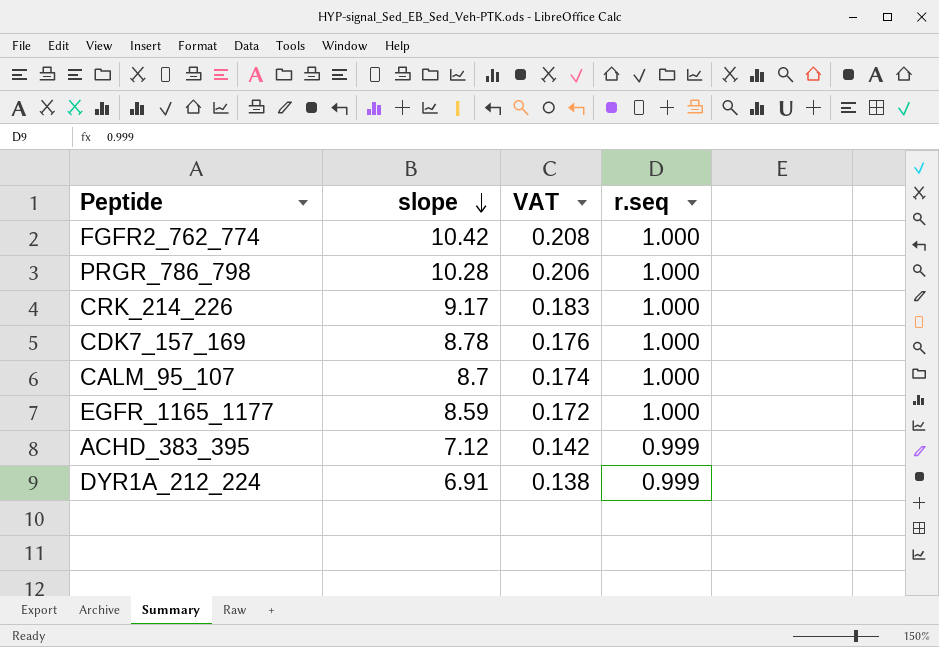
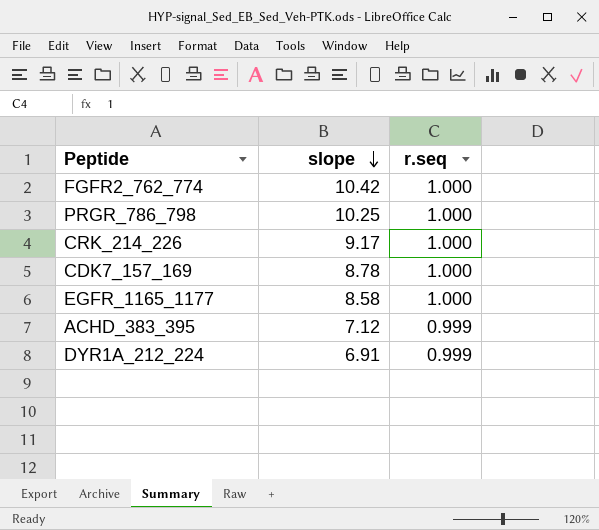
column VAT | formula: [slope] * 0.02 -> none
row CALM_95_107: 8.7 | 0.174 | 1.000 -> none
PRGR_786_798 | slope: 10.28 -> 10.25
EGFR_1165_1177 | slope: 8.59 -> 8.58

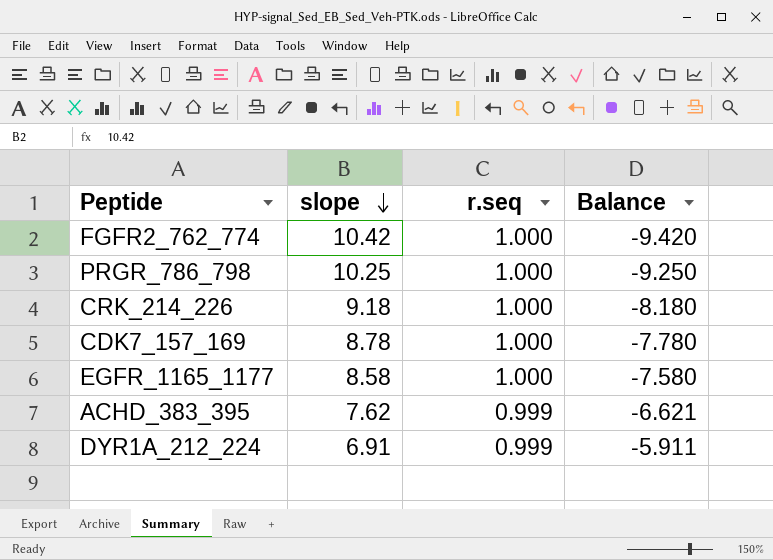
column Balance | formula: none -> [r.seq] - [slope]
CRK_214_226 | slope: 9.17 -> 9.18
ACHD_383_395 | slope: 7.12 -> 7.62

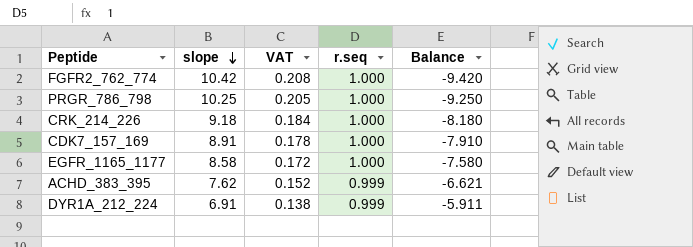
column VAT | formula: none -> [slope] * 0.02
CDK7_157_169 | slope: 8.78 -> 8.91
CDK7_157_169 | Balance: -7.780 -> -7.910

